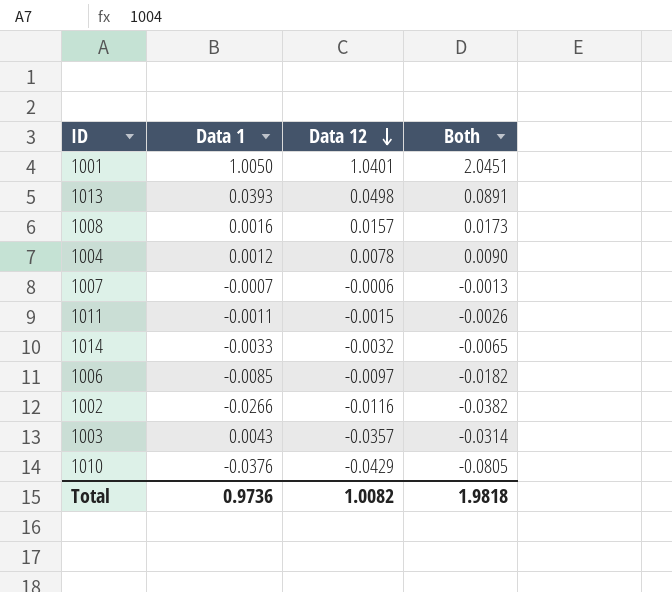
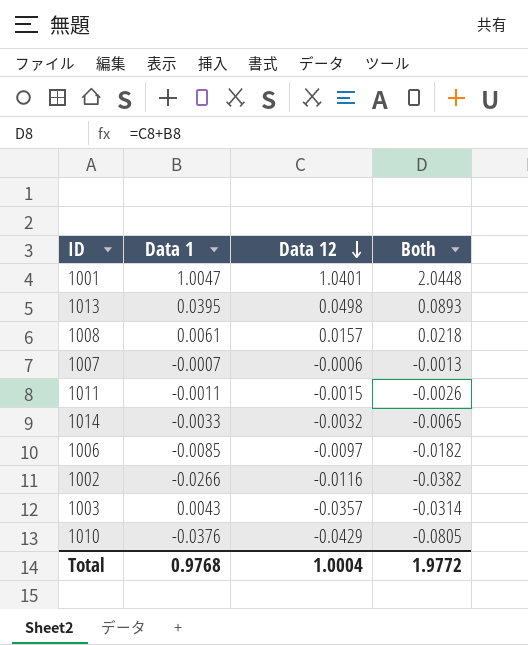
row 1004: 0.0012 | 0.0078 | 0.0090 -> none
1001 | Data 1: 1.0050 -> 1.0047
1001 | Both: 2.0451 -> 2.0448
1013 | Data 1: 0.0393 -> 0.0395
1013 | Both: 0.0891 -> 0.0893
1008 | Data 1: 0.0016 -> 0.0061
1008 | Both: 0.0173 -> 0.0218
Total | Data 1: 0.9736 -> 0.9768
Total | Data 12: 1.0082 -> 1.0004
Total | Both: 1.9818 -> 1.9772

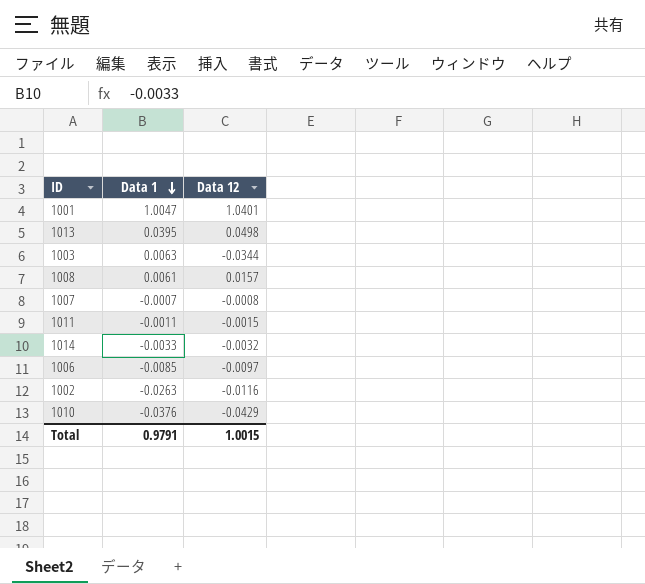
row order: Data 12 descending -> Data 1 descending
column Both | formula: [Data 1] + [Data 12] -> none
1003 | Data 1: 0.0043 -> 0.0063
1003 | Data 12: -0.0357 -> -0.0344
1007 | Data 12: -0.0006 -> -0.0008
1002 | Data 1: -0.0266 -> -0.0263
Total | Data 1: 0.9768 -> 0.9791
Total | Data 12: 1.0004 -> 1.0015

